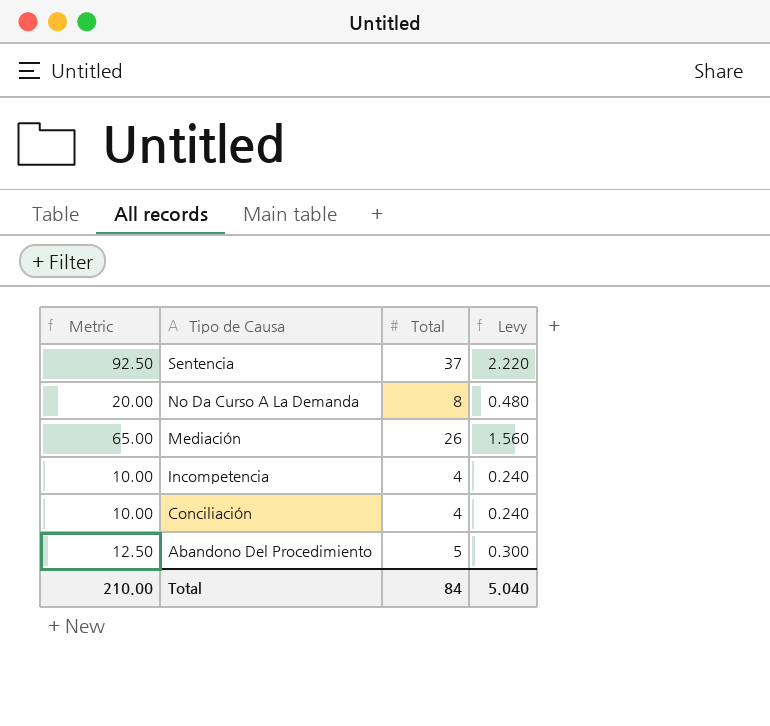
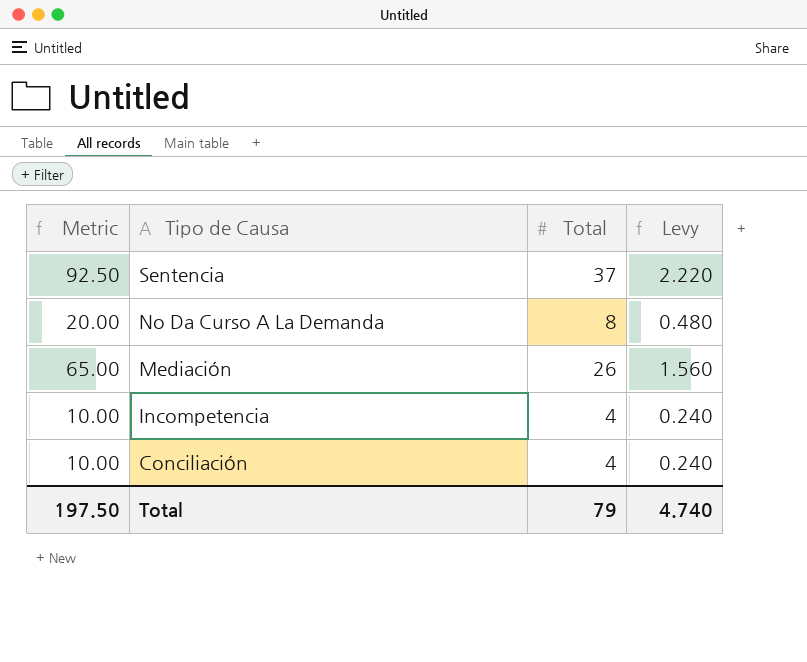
row Abandono Del Procedimiento: 12.50 | 5 | 0.300 -> none
Total | Metric: 210.00 -> 197.50
Total | Total: 84 -> 79
Total | Levy: 5.040 -> 4.740

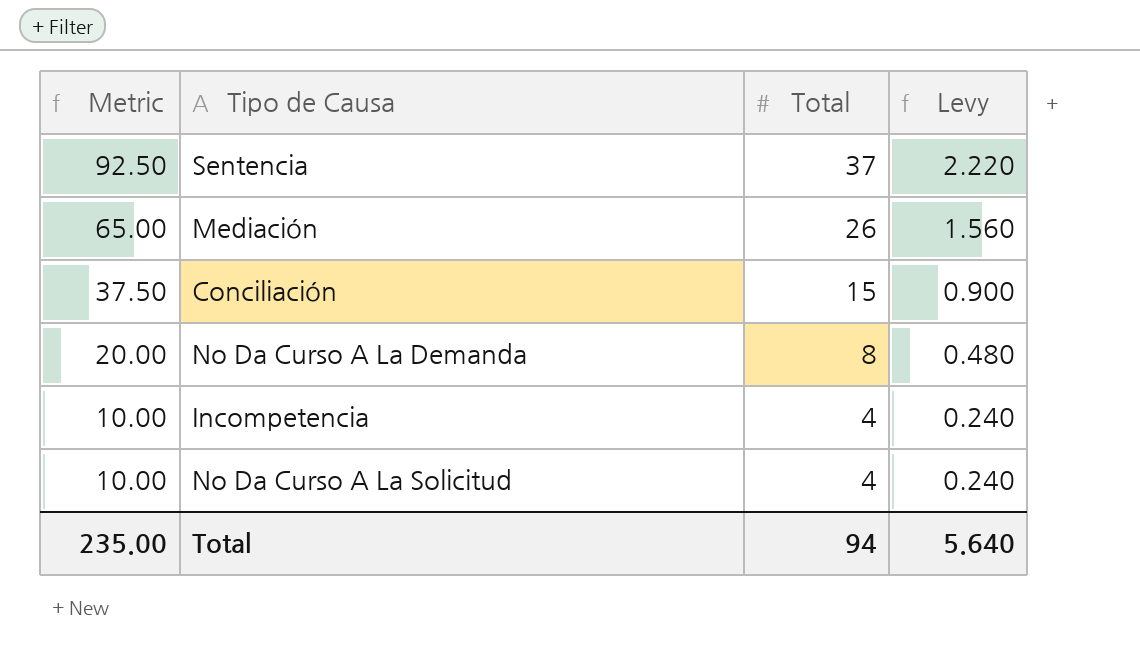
row order: Tipo de Causa descending -> Metric descending
Conciliación | Metric: 10.00 -> 37.50
Conciliación | Total: 4 -> 15
Conciliación | Levy: 0.240 -> 0.900
row No Da Curso A La Solicitud: none -> 10.00 | 4 | 0.240
Total | Metric: 197.50 -> 235.00
Total | Total: 79 -> 94
Total | Levy: 4.740 -> 5.640

